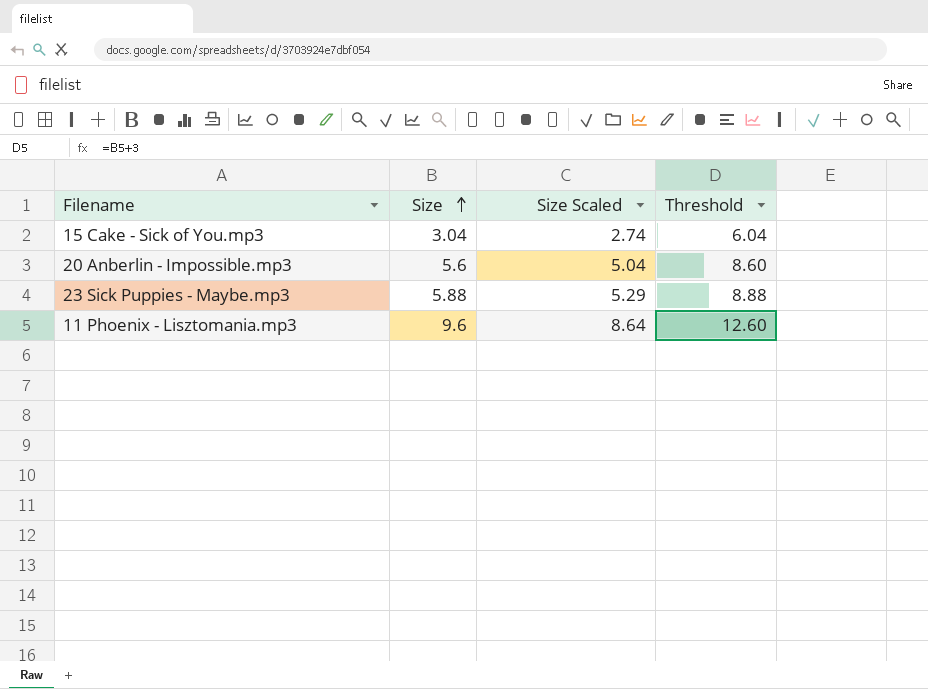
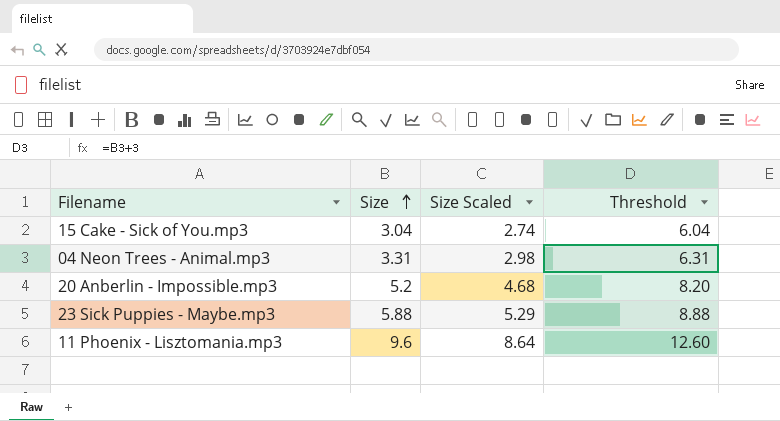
row 04 Neon Trees - Animal.mp3: none -> 3.31 | 2.98 | 6.31
20 Anberlin - Impossible.mp3 | Size: 5.6 -> 5.2
20 Anberlin - Impossible.mp3 | Size Scaled: 5.04 -> 4.68
20 Anberlin - Impossible.mp3 | Threshold: 8.60 -> 8.20

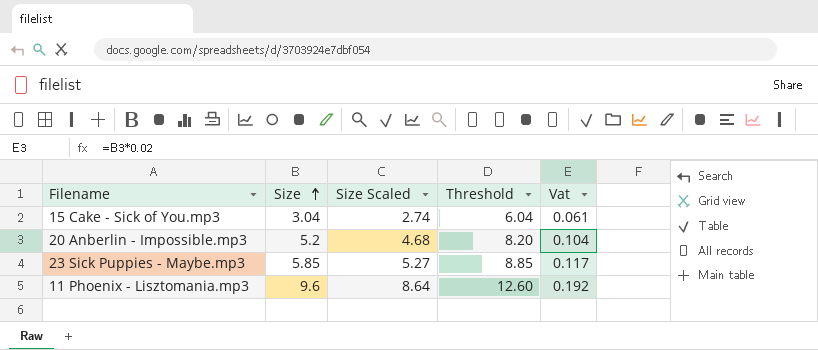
column Vat | formula: none -> [Size] * 0.02
row 04 Neon Trees - Animal.mp3: 3.31 | 2.98 | 6.31 -> none
23 Sick Puppies - Maybe.mp3 | Size: 5.88 -> 5.85
23 Sick Puppies - Maybe.mp3 | Size Scaled: 5.29 -> 5.27
23 Sick Puppies - Maybe.mp3 | Threshold: 8.88 -> 8.85

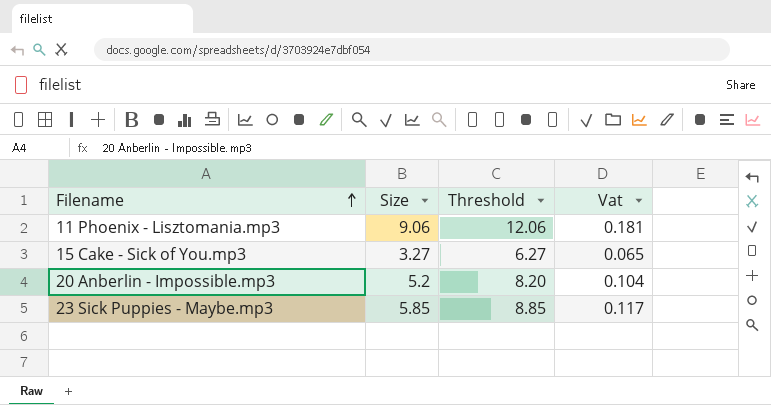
row order: Size ascending -> Filename ascending
column Size Scaled | formula: [Size] * 0.9 -> none
11 Phoenix - Lisztomania.mp3 | Size: 9.6 -> 9.06
11 Phoenix - Lisztomania.mp3 | Threshold: 12.60 -> 12.06
11 Phoenix - Lisztomania.mp3 | Vat: 0.192 -> 0.181
15 Cake - Sick of You.mp3 | Size: 3.04 -> 3.27
15 Cake - Sick of You.mp3 | Threshold: 6.04 -> 6.27
15 Cake - Sick of You.mp3 | Vat: 0.061 -> 0.065

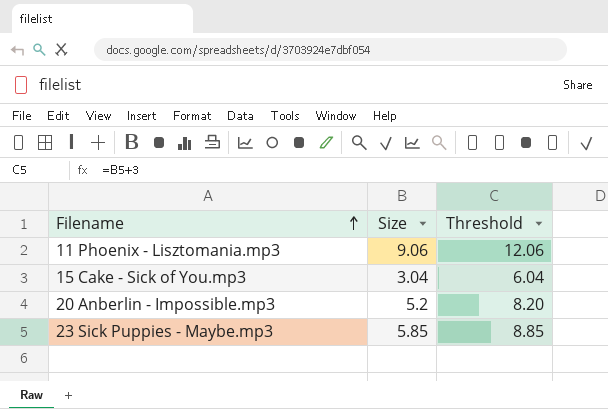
column Vat | formula: [Size] * 0.02 -> none
15 Cake - Sick of You.mp3 | Size: 3.27 -> 3.04
15 Cake - Sick of You.mp3 | Threshold: 6.27 -> 6.04

